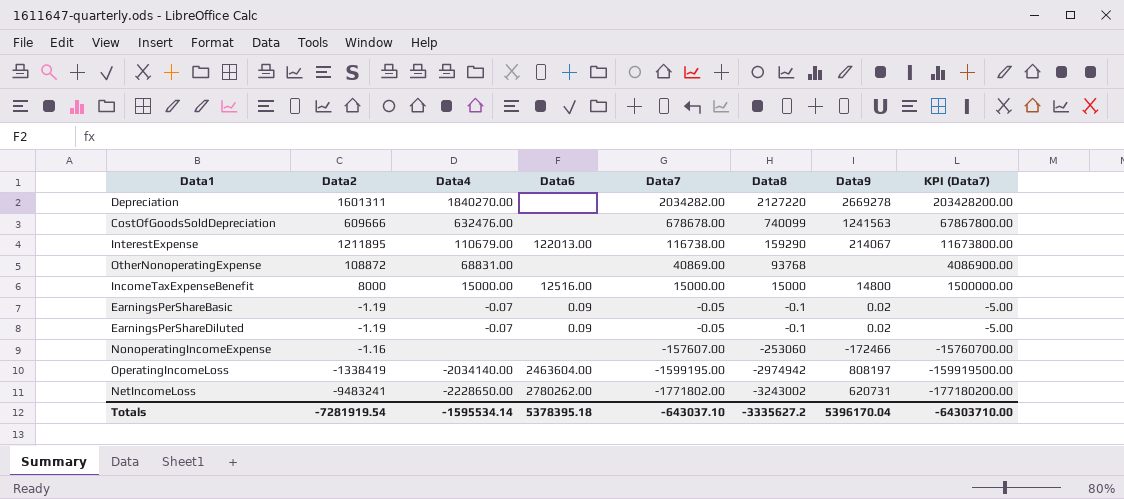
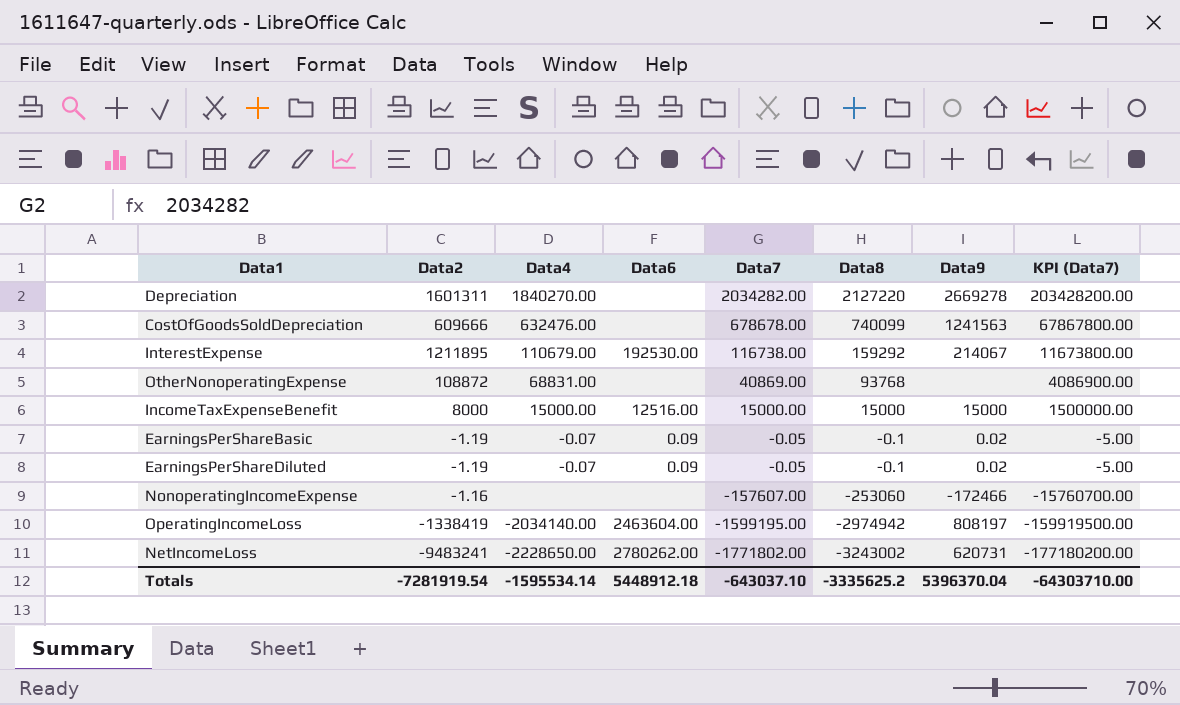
InterestExpense | Data6: 122013.00 -> 192530.00
InterestExpense | Data8: 159290 -> 159292
IncomeTaxExpenseBenefit | Data9: 14800 -> 15000
Totals | Data6: 5378395.18 -> 5448912.18
Totals | Data8: -3335627.2 -> -3335625.2
Totals | Data9: 5396170.04 -> 5396370.04

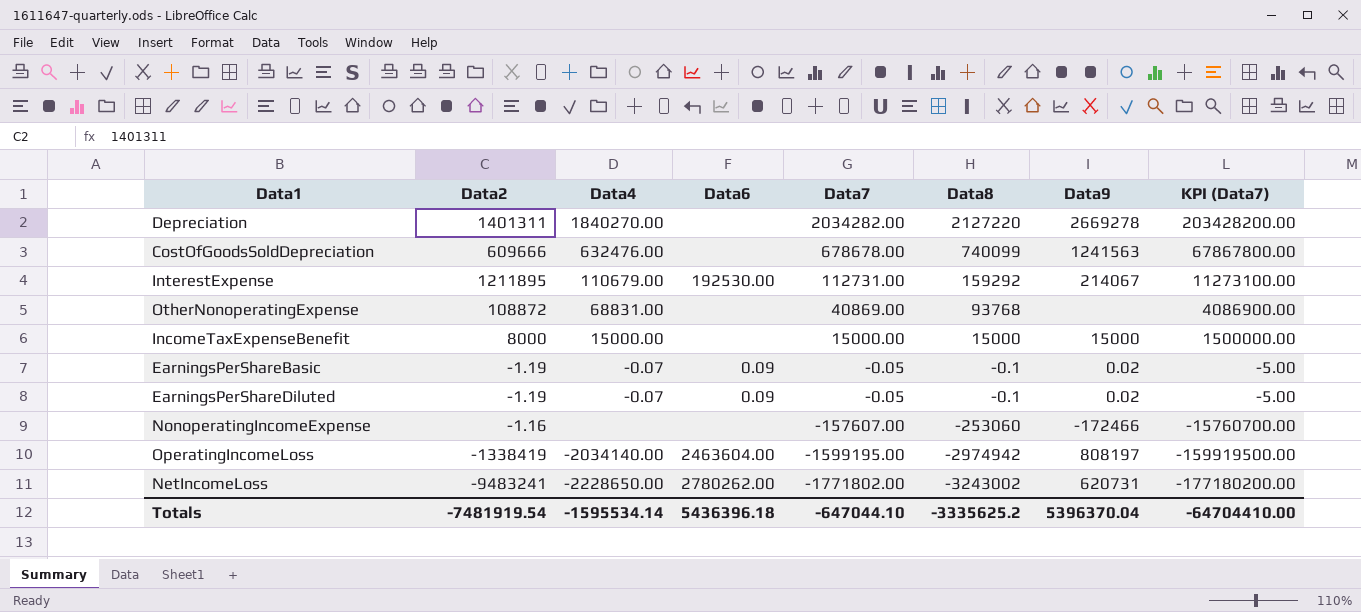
Depreciation | Data2: 1601311 -> 1401311
InterestExpense | Data7: 116738.00 -> 112731.00
InterestExpense | KPI (Data7): 11673800.00 -> 11273100.00
IncomeTaxExpenseBenefit | Data6: 12516.00 -> none
Totals | Data2: -7281919.54 -> -7481919.54
Totals | Data6: 5448912.18 -> 5436396.18
Totals | Data7: -643037.10 -> -647044.10
Totals | KPI (Data7): -64303710.00 -> -64704410.00

